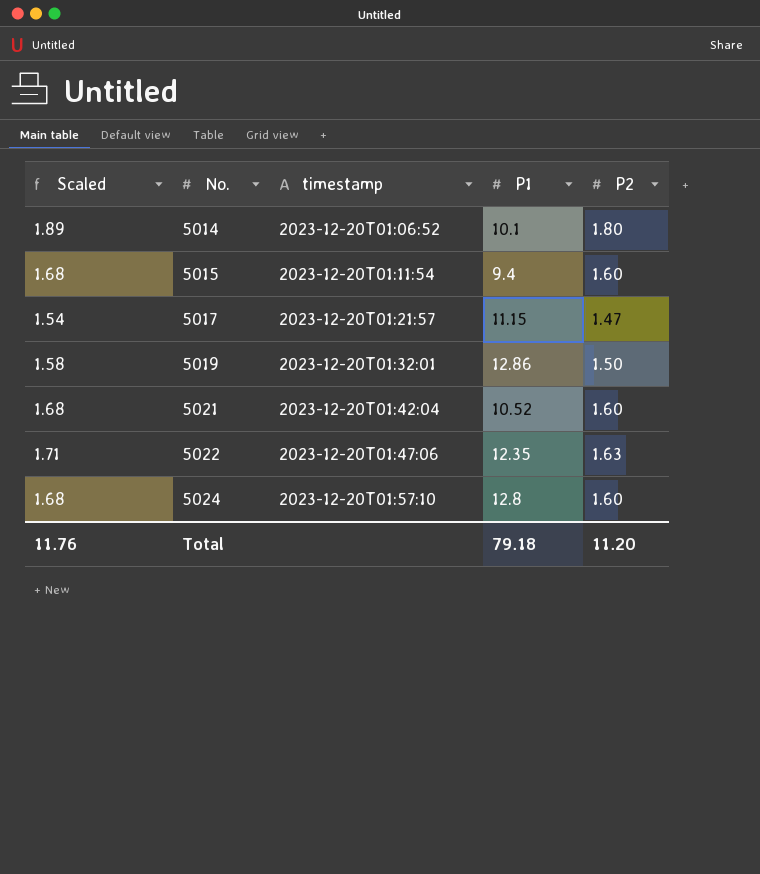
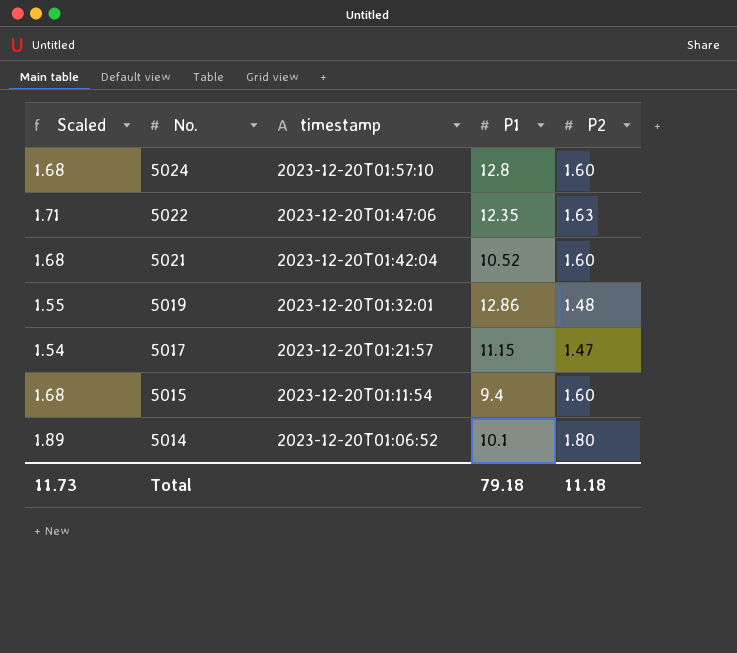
row order: No. ascending -> No. descending
5019 | Scaled: 1.58 -> 1.55
5019 | P2: 1.50 -> 1.48
Total | Scaled: 11.76 -> 11.73
Total | P2: 11.20 -> 11.18

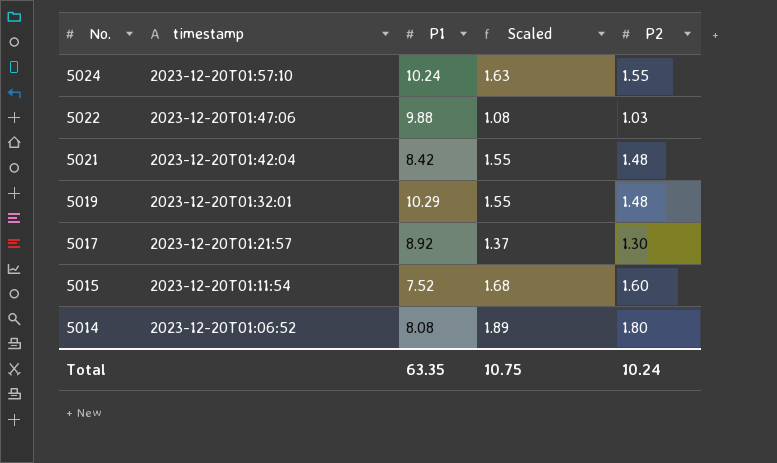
column Scaled | position: 1 -> 4
5024 | P1: 12.8 -> 10.24
5024 | Scaled: 1.68 -> 1.63
5024 | P2: 1.60 -> 1.55
5022 | P1: 12.35 -> 9.88
5022 | Scaled: 1.71 -> 1.08
5022 | P2: 1.63 -> 1.03
5021 | P1: 10.52 -> 8.42
5021 | Scaled: 1.68 -> 1.55
5021 | P2: 1.60 -> 1.48
5019 | P1: 12.86 -> 10.29
5017 | P1: 11.15 -> 8.92
5017 | Scaled: 1.54 -> 1.37
5017 | P2: 1.47 -> 1.30
5015 | P1: 9.4 -> 7.52
5014 | P1: 10.1 -> 8.08
Total | P1: 79.18 -> 63.35
Total | Scaled: 11.73 -> 10.75
Total | P2: 11.18 -> 10.24

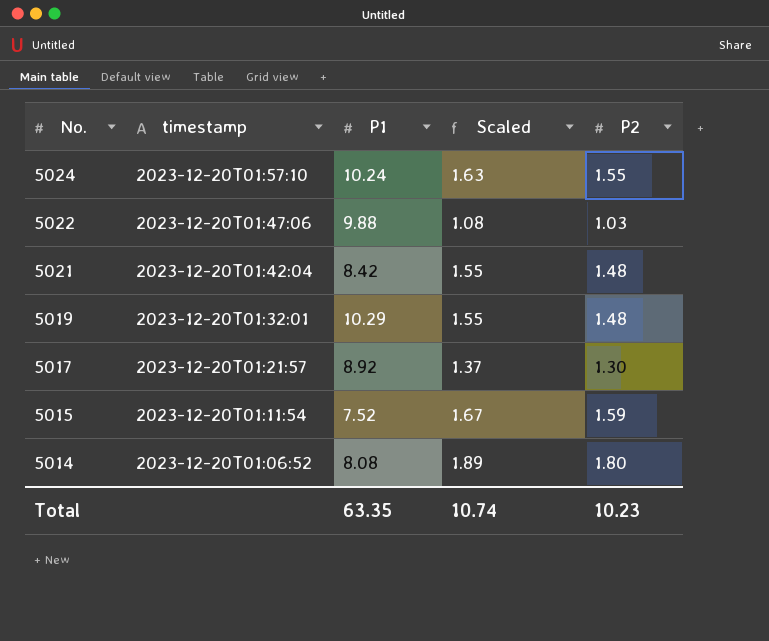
5015 | Scaled: 1.68 -> 1.67
5015 | P2: 1.60 -> 1.59
Total | Scaled: 10.75 -> 10.74
Total | P2: 10.24 -> 10.23

